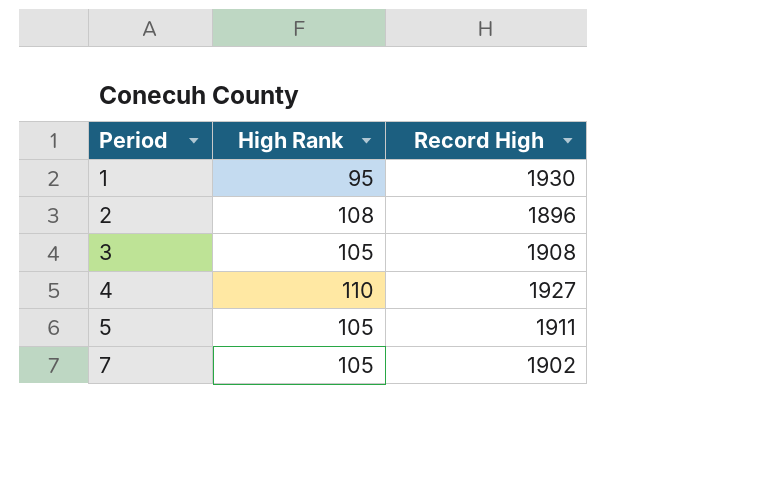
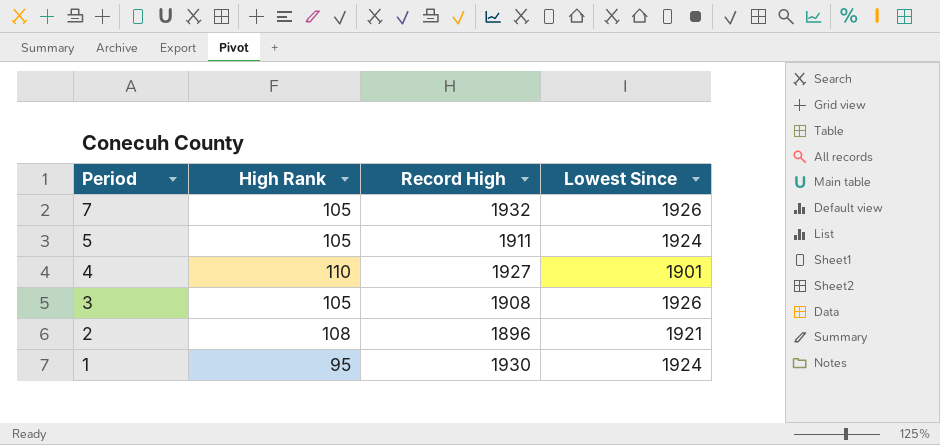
row order: Period ascending -> Period descending
column Lowest Since | position: none -> 4
7 | Record High: 1902 -> 1932

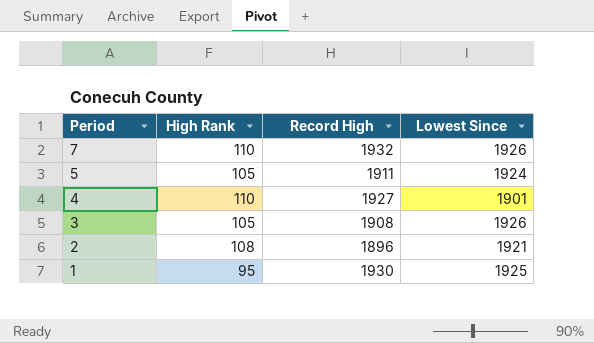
7 | High Rank: 105 -> 110
1 | Lowest Since: 1924 -> 1925

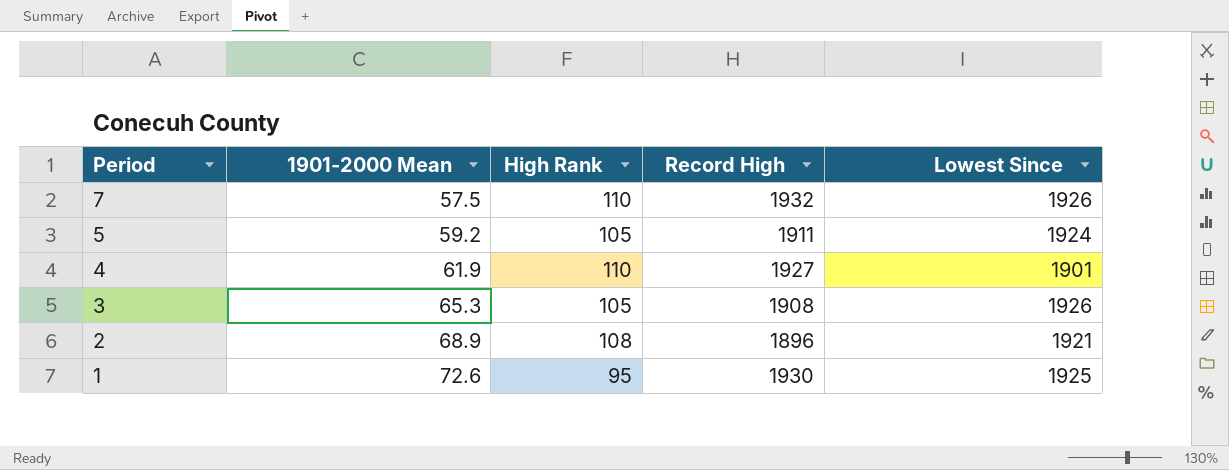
column 1901-2000 Mean | position: none -> 2

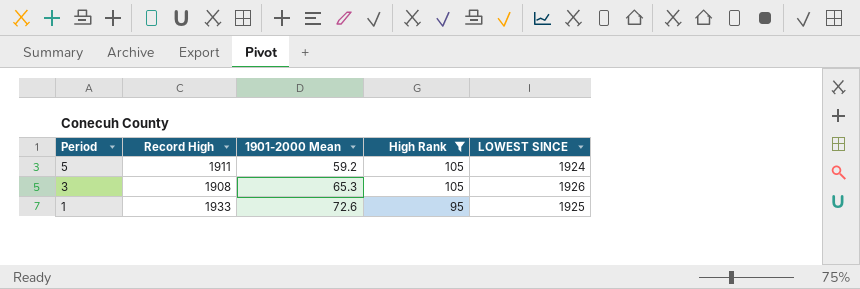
filter: none -> High Rank <= 105
column Record High | position: 4 -> 2
column name: Lowest Since -> LOWEST SINCE
1 | Record High: 1930 -> 1933

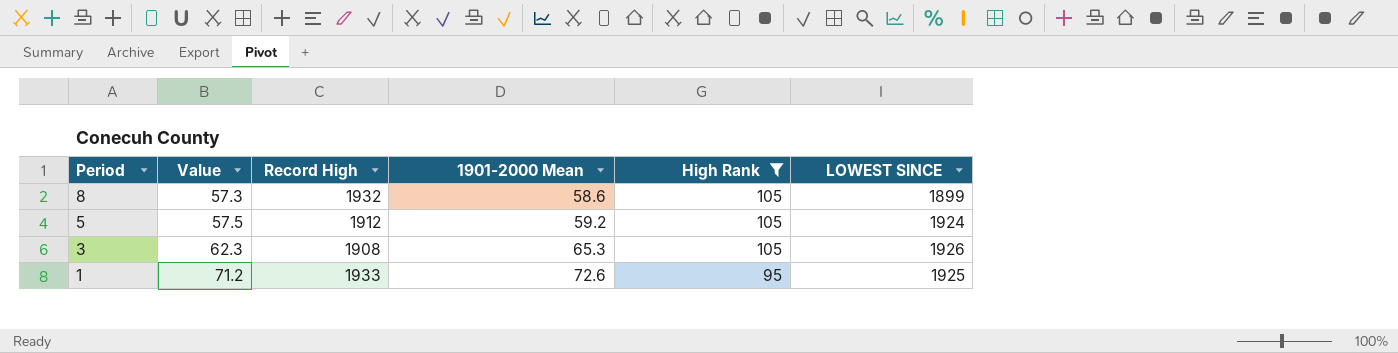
column Value | position: none -> 2
row 8: none -> 57.3 | 1932 | 58.6 | 105 | 1899
5 | Record High: 1911 -> 1912

